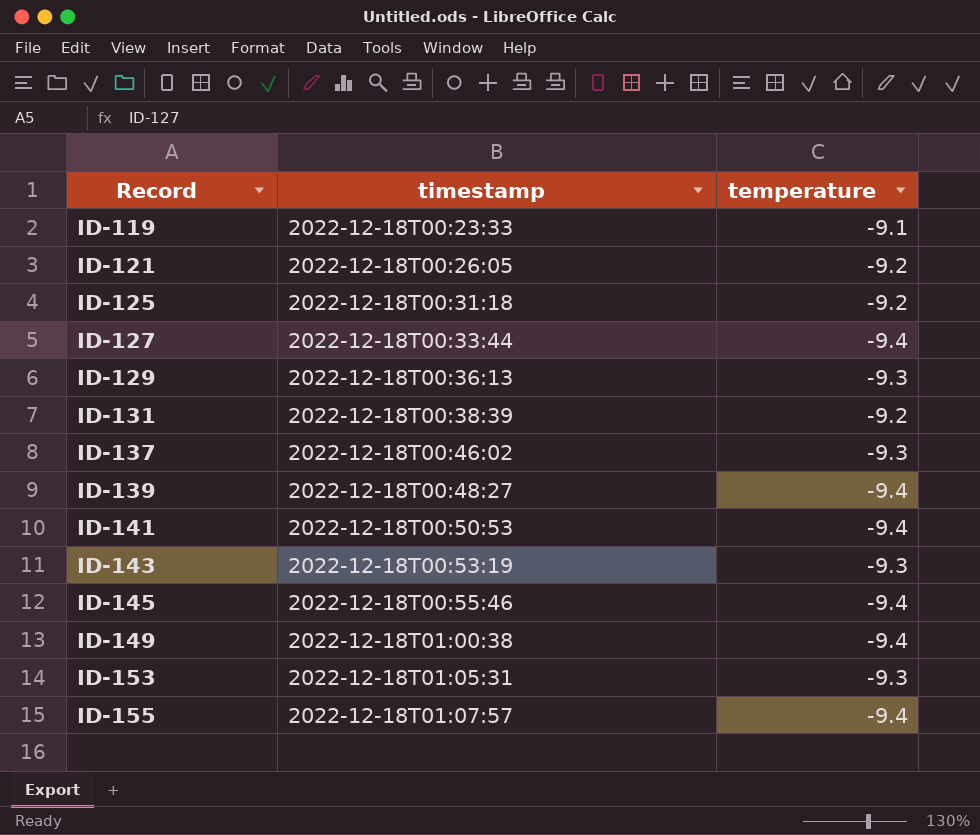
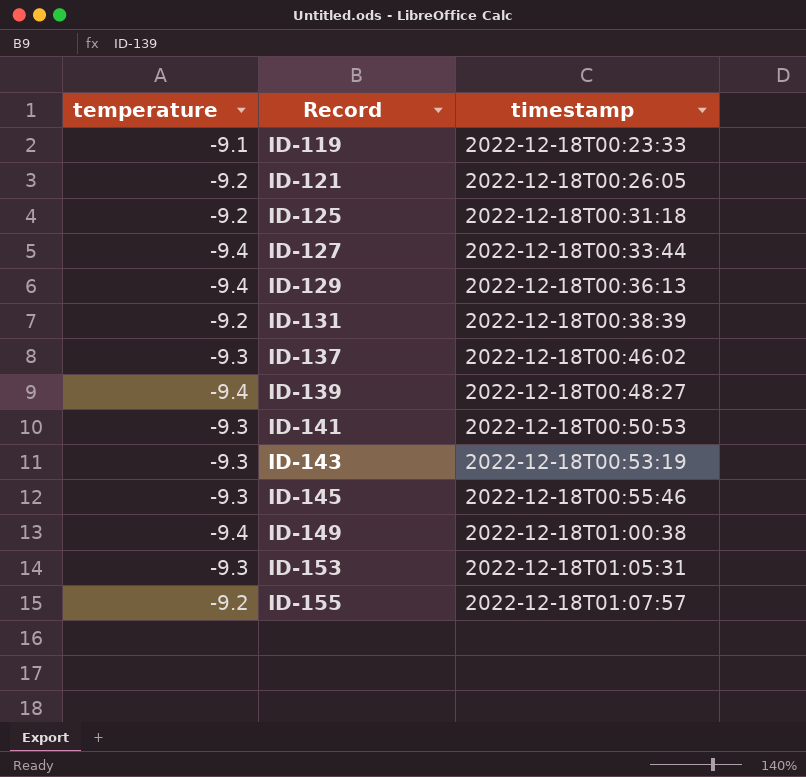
column temperature | position: 3 -> 1
ID-129 | temperature: -9.3 -> -9.4
ID-141 | temperature: -9.4 -> -9.3
ID-145 | temperature: -9.4 -> -9.3
ID-155 | temperature: -9.4 -> -9.2

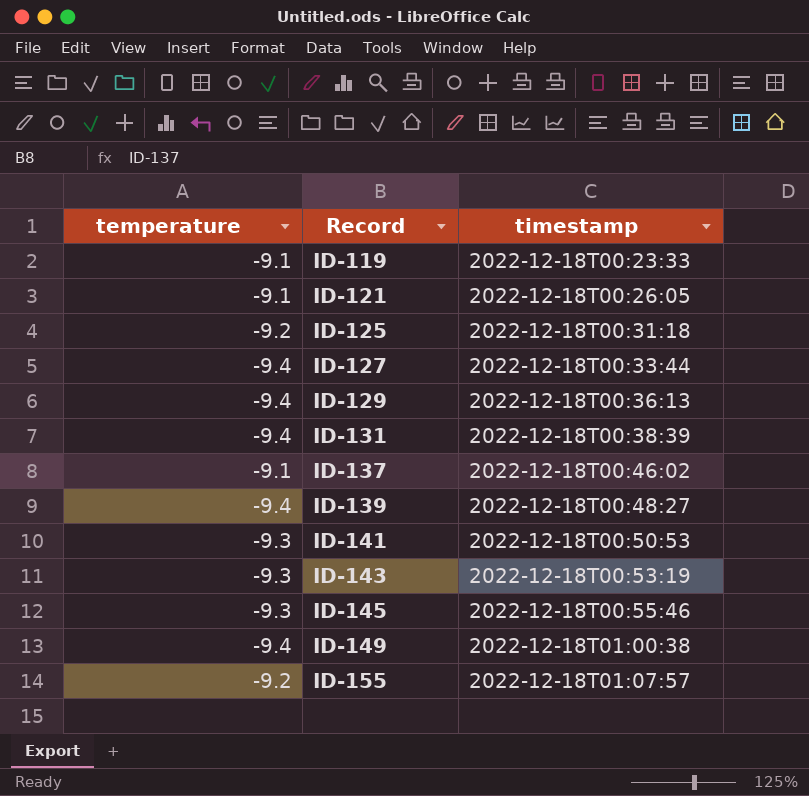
row ID-153: -9.3 | 2022-12-18T01:05:31 -> none
ID-121 | temperature: -9.2 -> -9.1
ID-131 | temperature: -9.2 -> -9.4
ID-137 | temperature: -9.3 -> -9.1

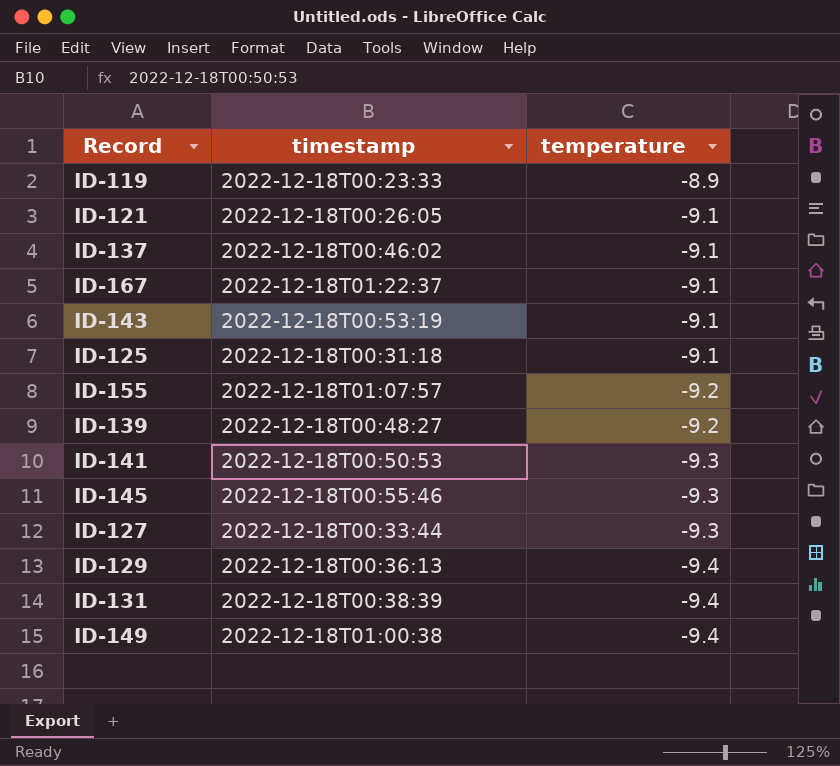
row order: Record ascending -> temperature descending
column temperature | position: 1 -> 3
ID-119 | temperature: -9.1 -> -8.9
row ID-167: none -> 2022-12-18T01:22:37 | -9.1
ID-143 | temperature: -9.3 -> -9.1
ID-125 | temperature: -9.2 -> -9.1
ID-139 | temperature: -9.4 -> -9.2
ID-127 | temperature: -9.4 -> -9.3

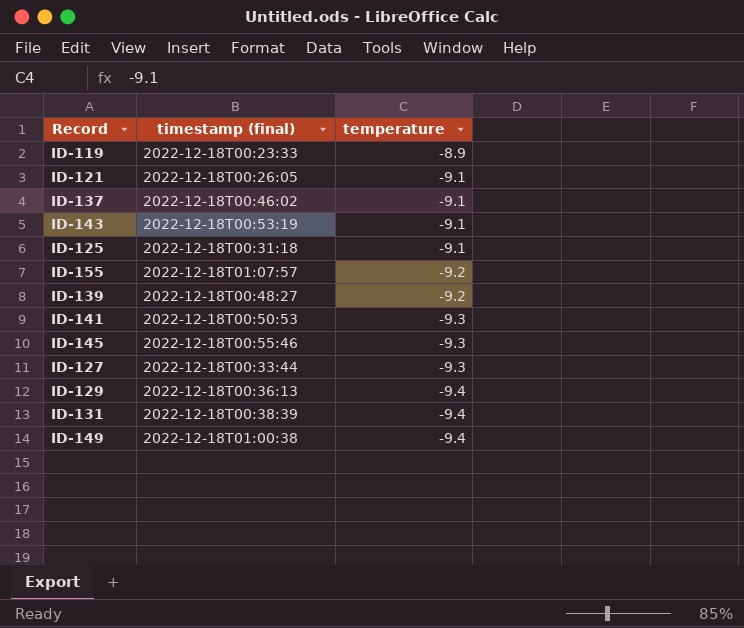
column name: timestamp -> timestamp (final)
row ID-167: 2022-12-18T01:22:37 | -9.1 -> none

